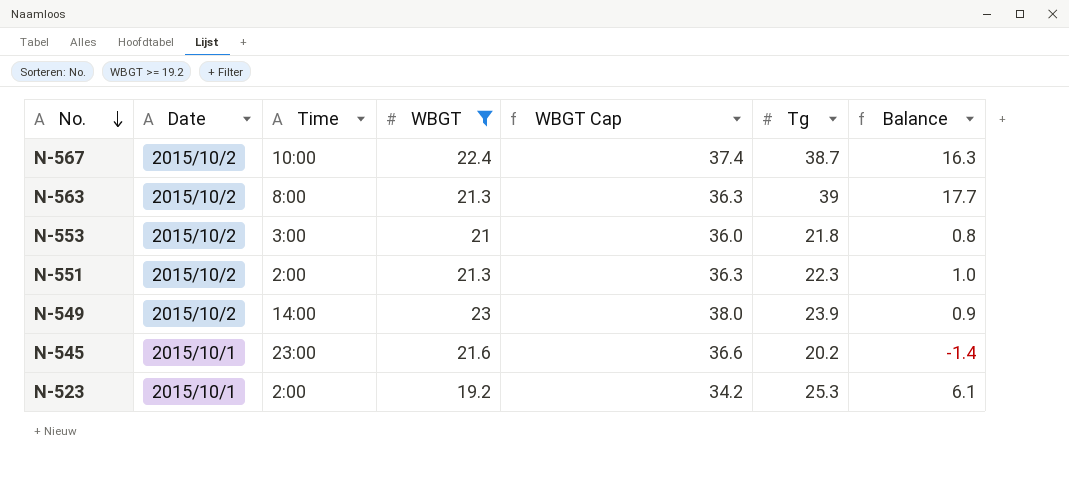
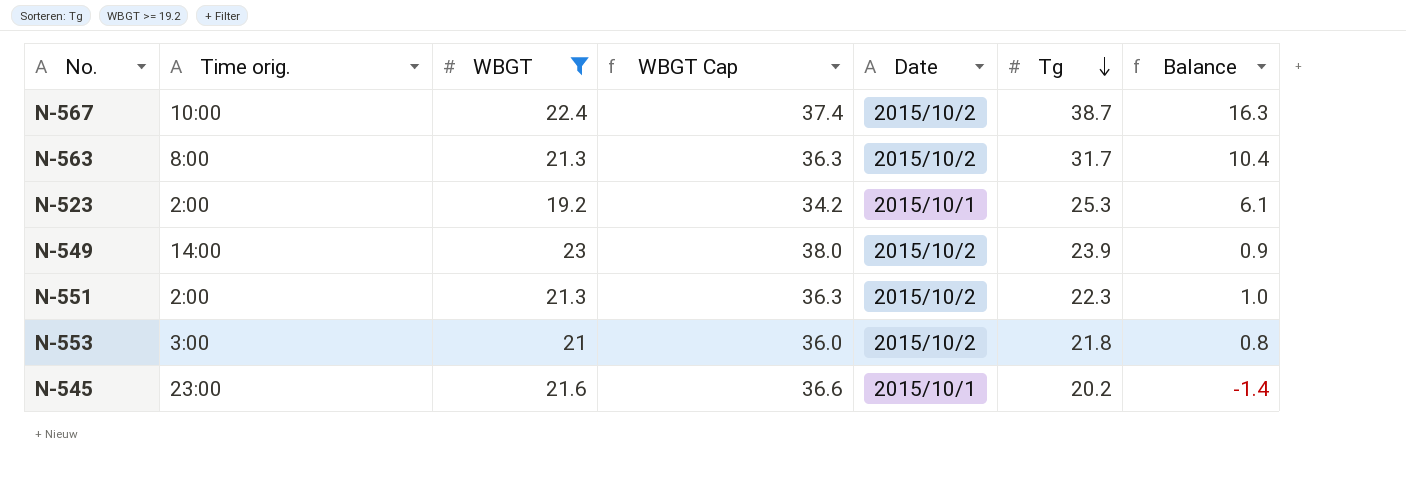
row order: No. descending -> Tg descending
column name: Time -> Time orig.
column Date | position: 2 -> 5
N-563 | Tg: 39 -> 31.7
N-563 | Balance: 17.7 -> 10.4

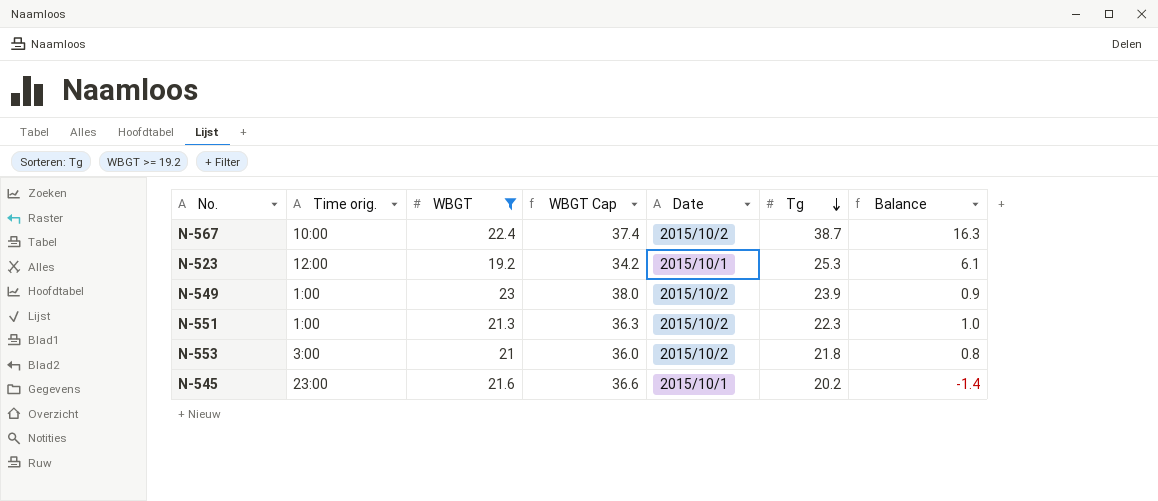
row N-563: 8:00 | 21.3 | 36.3 | 2015/10/2 | 31.7 | 10.4 -> none
N-523 | Time orig.: 2:00 -> 12:00
N-549 | Time orig.: 14:00 -> 1:00
N-551 | Time orig.: 2:00 -> 1:00

